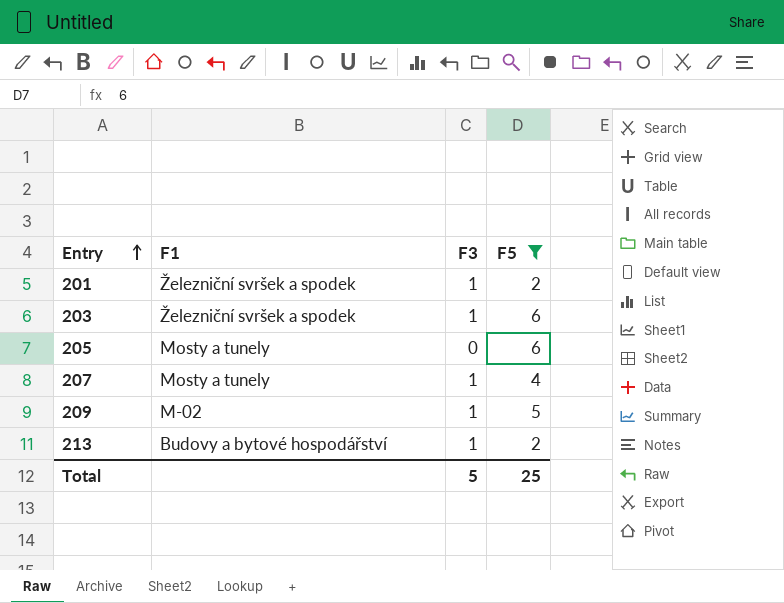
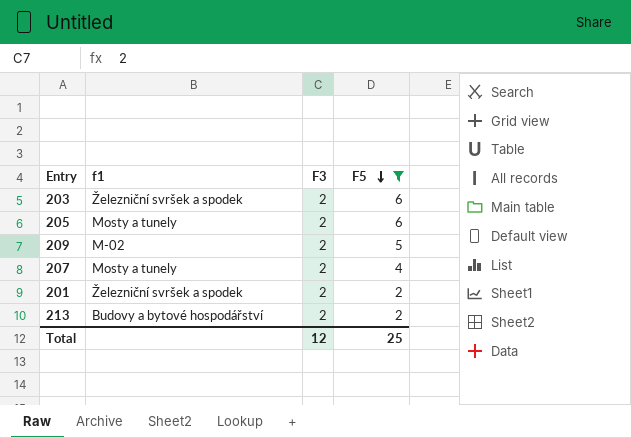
row order: Entry ascending -> F5 descending
column name: F1 -> f1
203 | F3: 1 -> 2
205 | F3: 0 -> 2
209 | F3: 1 -> 2
207 | F3: 1 -> 2
201 | F3: 1 -> 2
213 | F3: 1 -> 2
Total | F3: 5 -> 12

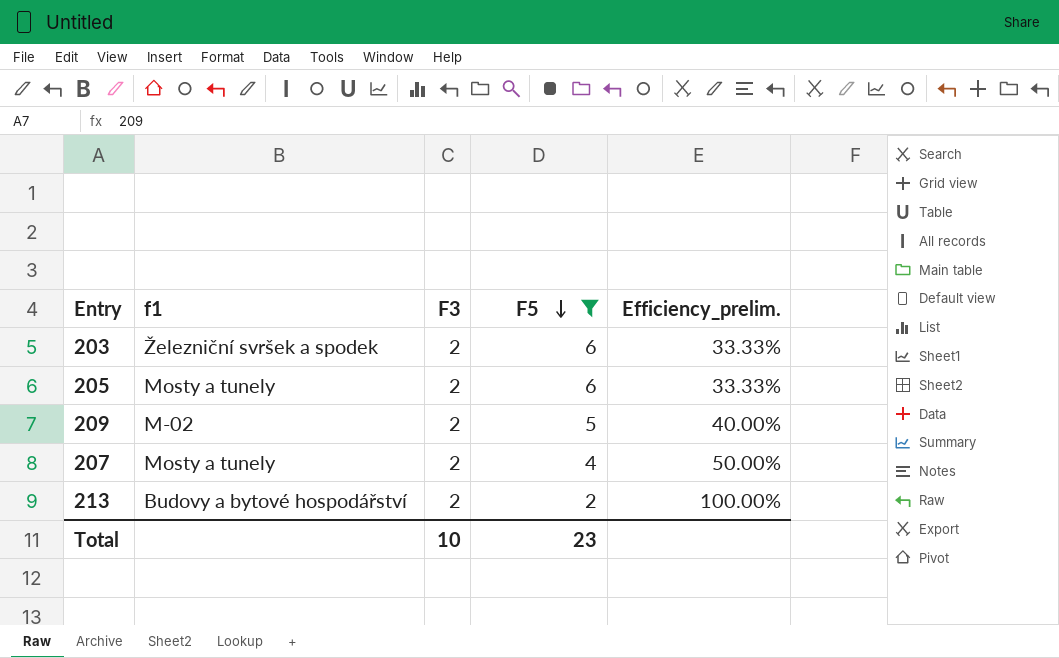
column Efficiency_prelim. | formula: none -> [F3] / [F5]
row 201: Železniční svršek a spodek | 2 | 2 -> none
Total | F3: 12 -> 10
Total | F5: 25 -> 23

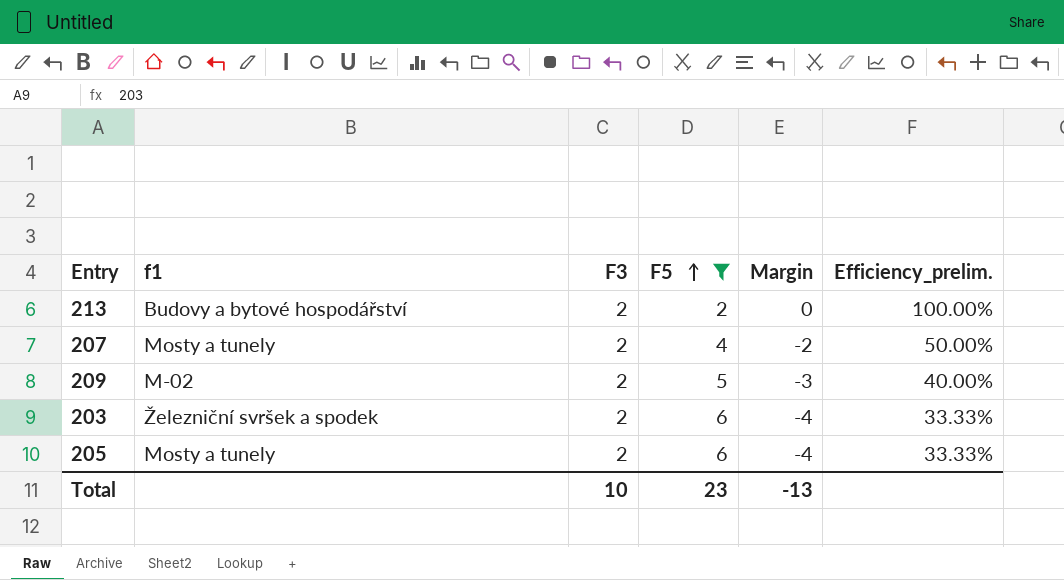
row order: F5 descending -> F5 ascending
column Margin | formula: none -> [F3] - [F5]

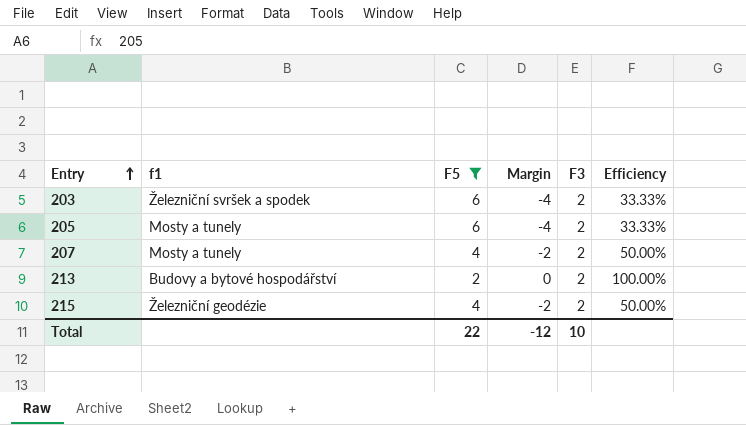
row order: F5 ascending -> Entry ascending
column F3 | position: 3 -> 5
column name: Efficiency_prelim. -> Efficiency
row 209: M-02 | 2 | 5 | -3 | 40.00% -> none
row 215: none -> Železniční geodézie | 4 | -2 | 2 | 50.00%
Total | F5: 23 -> 22
Total | Margin: -13 -> -12

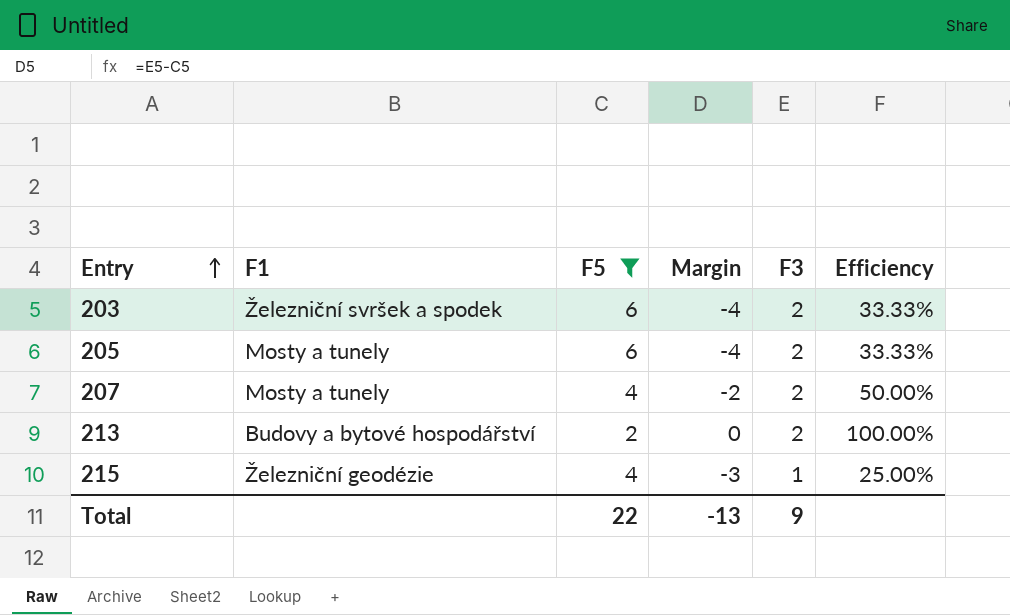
column name: f1 -> F1
215 | Margin: -2 -> -3
215 | F3: 2 -> 1
215 | Efficiency: 50.00% -> 25.00%
Total | Margin: -12 -> -13
Total | F3: 10 -> 9

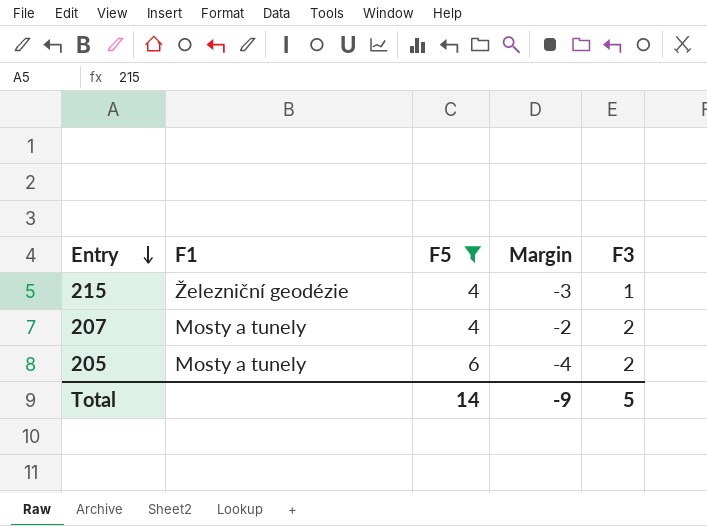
row order: Entry ascending -> Entry descending
column Efficiency | formula: [F3] / [F5] -> none
row 203: Železniční svršek a spodek | 6 | -4 | 2 | 33.33% -> none
row 213: Budovy a bytové hospodářství | 2 | 0 | 2 | 100.00% -> none
Total | F5: 22 -> 14
Total | Margin: -13 -> -9
Total | F3: 9 -> 5

